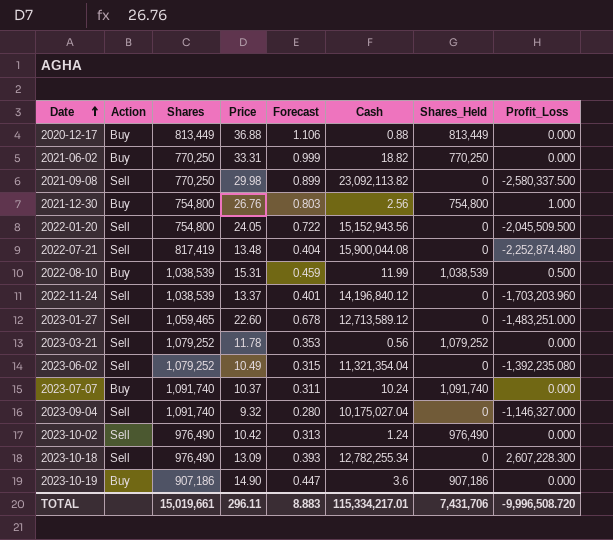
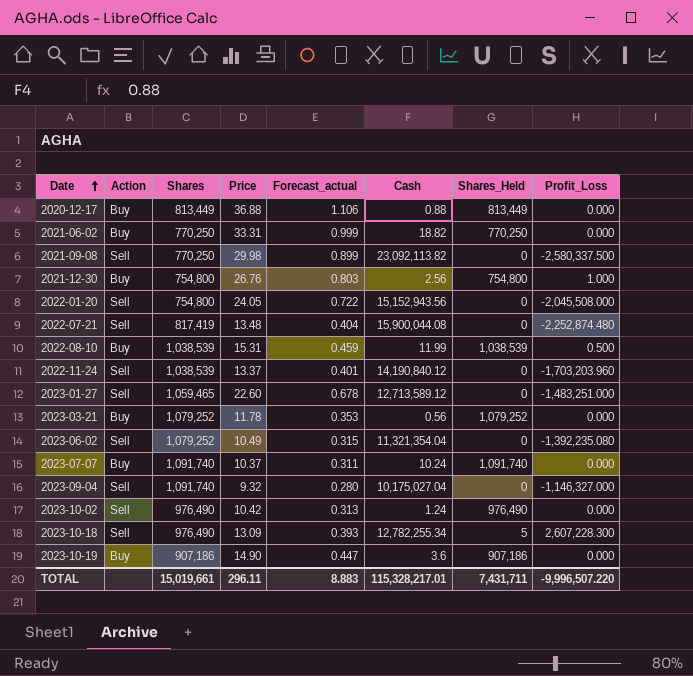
column name: Forecast -> Forecast_actual
2022-01-20 | Profit_Loss: -2,045,509.500 -> -2,045,508.000
2022-11-24 | Cash: 14,196,840.12 -> 14,190,840.12
2023-03-21 | Action: Sell -> Buy
2023-10-18 | Shares_Held: 0 -> 5
TOTAL | Cash: 115,334,217.01 -> 115,328,217.01
TOTAL | Shares_Held: 7,431,706 -> 7,431,711
TOTAL | Profit_Loss: -9,996,508.720 -> -9,996,507.220

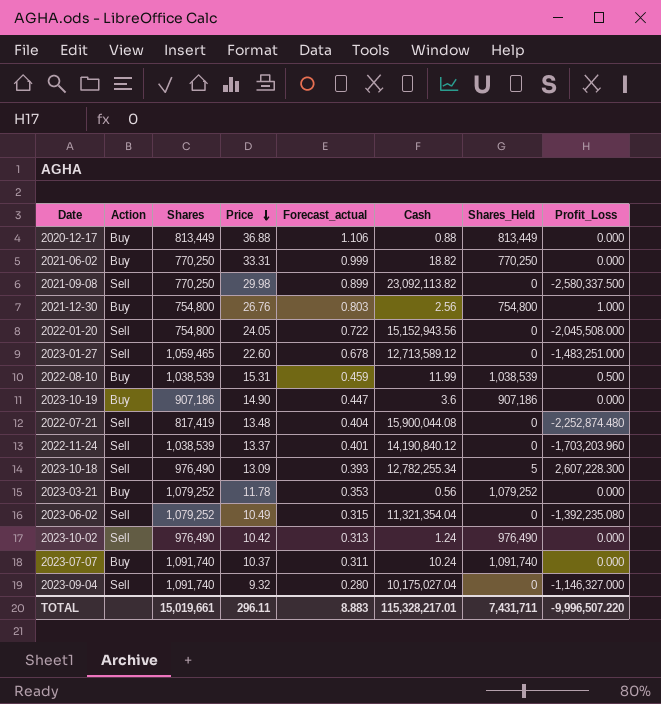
row order: Date ascending -> Price descending

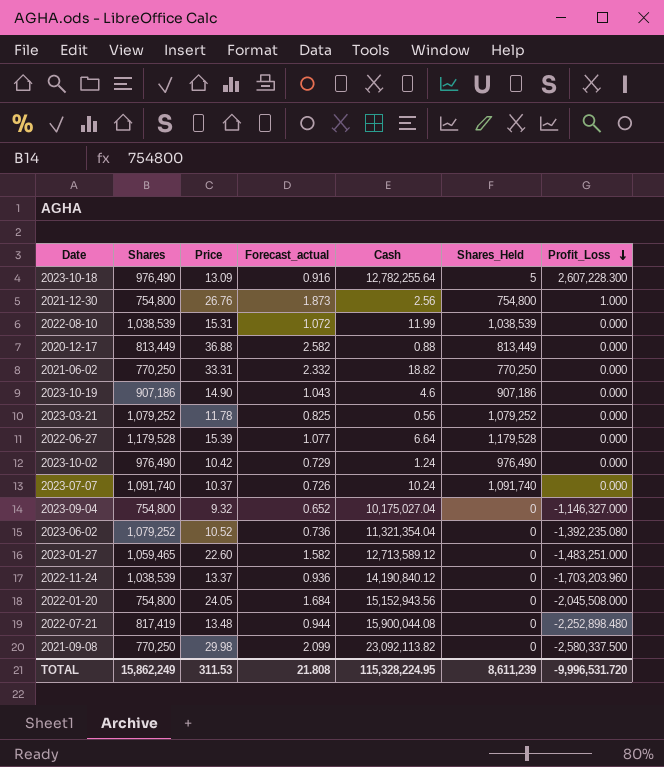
row order: Price descending -> Profit_Loss descending
column Action | position: 2 -> none
column Forecast_actual | formula: [Price] * 0.03 -> [Price] * 0.07
2023-10-18 | Cash: 12,782,255.34 -> 12,782,255.64
2022-08-10 | Profit_Loss: 0.500 -> 0.000
2023-10-19 | Cash: 3.6 -> 4.6
row 2022-06-27: none -> 1,179,528 | 15.39 | 1.077 | 6.64 | 1,179,528 | 0.000
2023-09-04 | Shares: 1,091,740 -> 754,800
2023-06-02 | Price: 10.49 -> 10.52
2022-07-21 | Profit_Loss: -2,252,874.480 -> -2,252,898.480
TOTAL | Shares: 15,019,661 -> 15,862,249
TOTAL | Price: 296.11 -> 311.53
TOTAL | Forecast_actual: 8.883 -> 21.808
TOTAL | Cash: 115,328,217.01 -> 115,328,224.95
TOTAL | Shares_Held: 7,431,711 -> 8,611,239
TOTAL | Profit_Loss: -9,996,507.220 -> -9,996,531.720

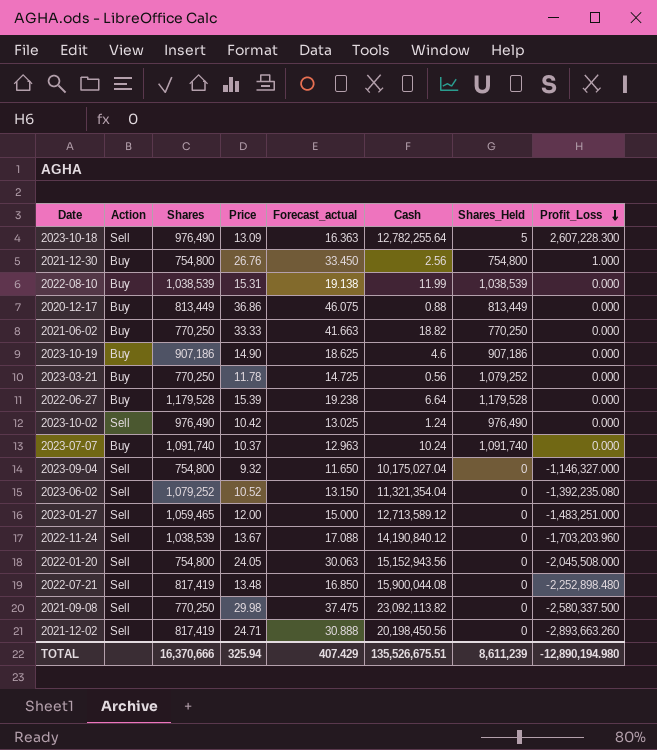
column Action | position: none -> 2
column Forecast_actual | formula: [Price] * 0.07 -> [Price] * 1.25
2020-12-17 | Price: 36.88 -> 36.86
2021-06-02 | Price: 33.31 -> 33.33
2023-03-21 | Shares: 1,079,252 -> 770,250
2023-01-27 | Price: 22.60 -> 12.00
2022-11-24 | Price: 13.37 -> 13.67
row 2021-12-02: none -> Sell | 817,419 | 24.71 | 30.888 | 20,198,450.56 | 0 | -2,893,663.260
TOTAL | Shares: 15,862,249 -> 16,370,666
TOTAL | Price: 311.53 -> 325.94
TOTAL | Forecast_actual: 21.808 -> 407.429
TOTAL | Cash: 115,328,224.95 -> 135,526,675.51
TOTAL | Profit_Loss: -9,996,531.720 -> -12,890,194.980

